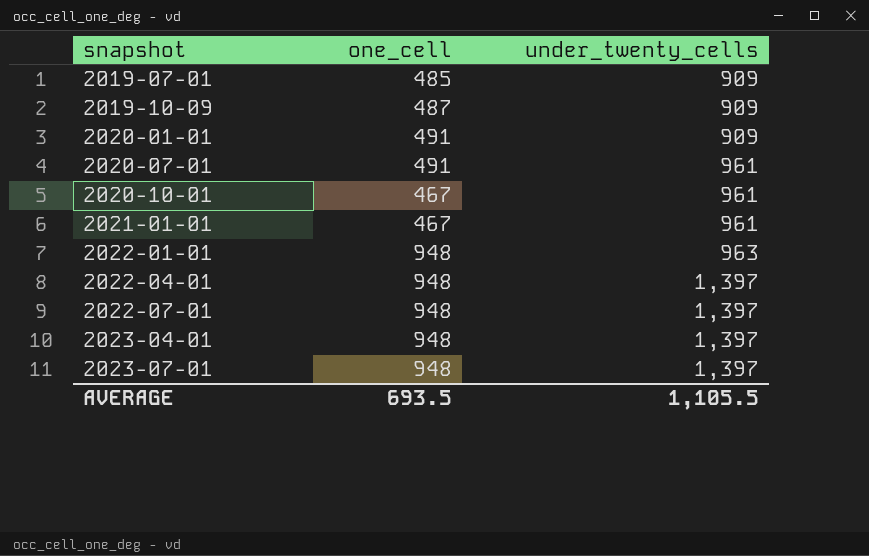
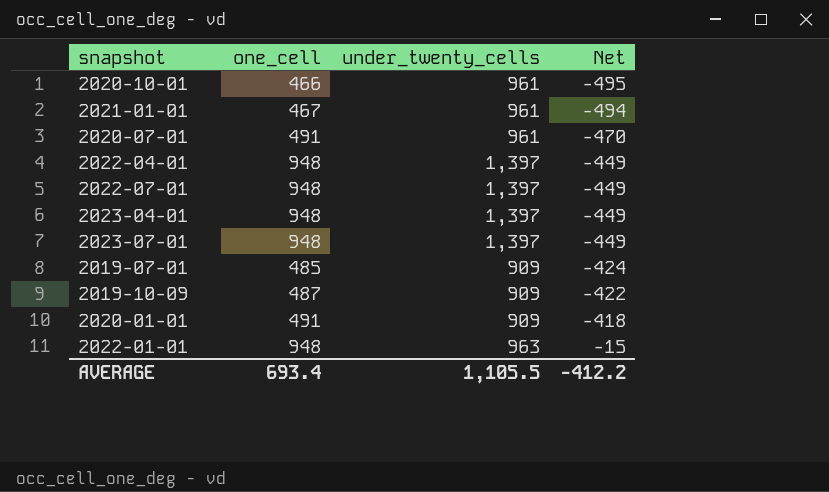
row order: snapshot ascending -> Net ascending
column Net | formula: none -> [one_cell] - [under_twenty_cells]
2020-10-01 | one_cell: 467 -> 466
AVERAGE | one_cell: 693.5 -> 693.4

